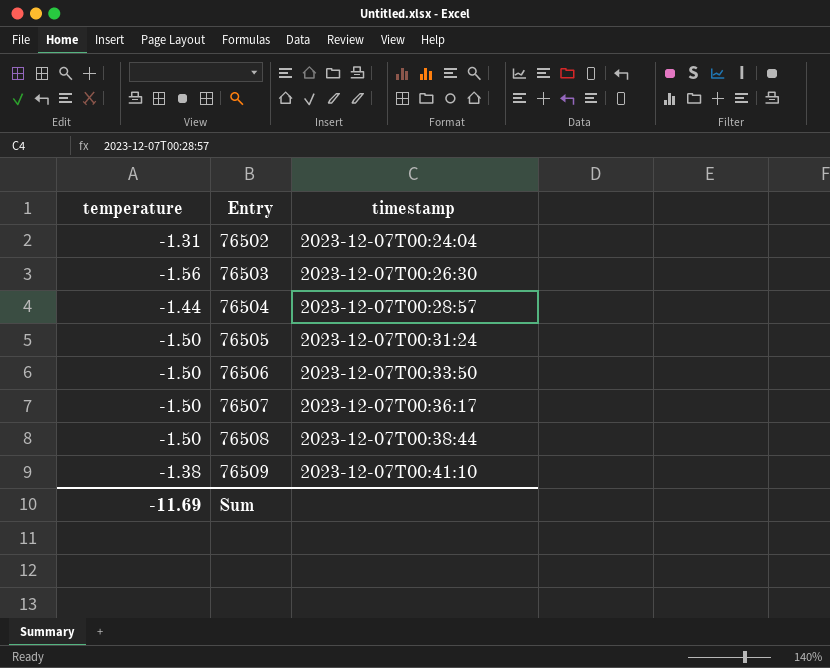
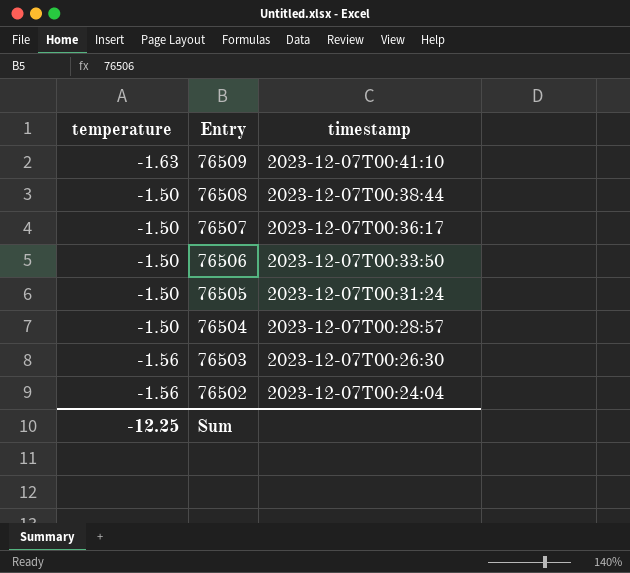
row order: Entry ascending -> Entry descending
76509 | temperature: -1.38 -> -1.63
76504 | temperature: -1.44 -> -1.50
76502 | temperature: -1.31 -> -1.56
Sum | temperature: -11.69 -> -12.25

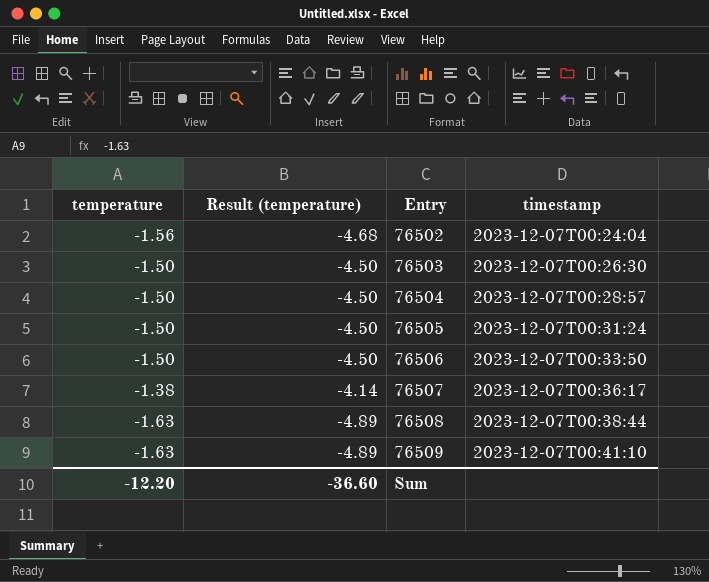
row order: Entry descending -> Entry ascending
column Result (temperature) | formula: none -> [temperature] * 3
76503 | temperature: -1.56 -> -1.50
76507 | temperature: -1.50 -> -1.38
76508 | temperature: -1.50 -> -1.63
Sum | temperature: -12.25 -> -12.20

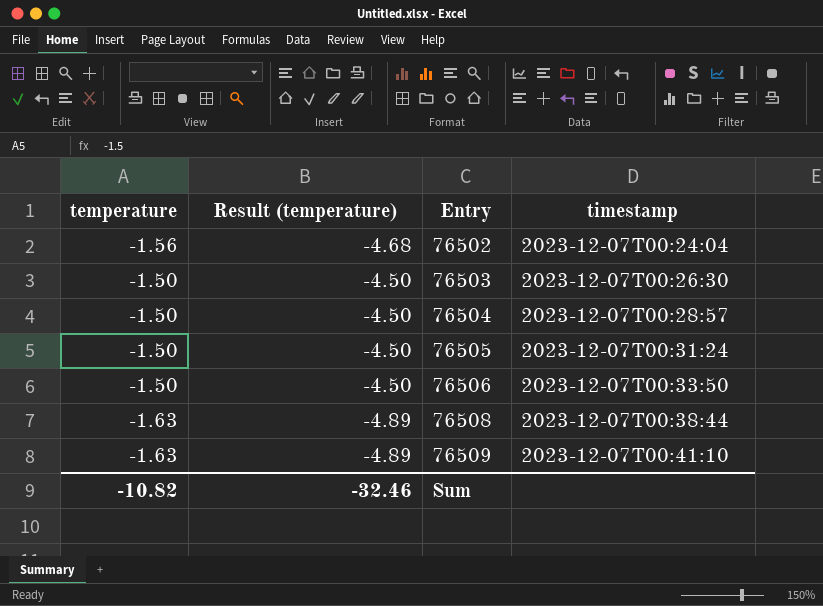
row 76507: -1.38 | -4.14 | 2023-12-07T00:36:17 -> none
Sum | temperature: -12.20 -> -10.82
Sum | Result (temperature): -36.60 -> -32.46

